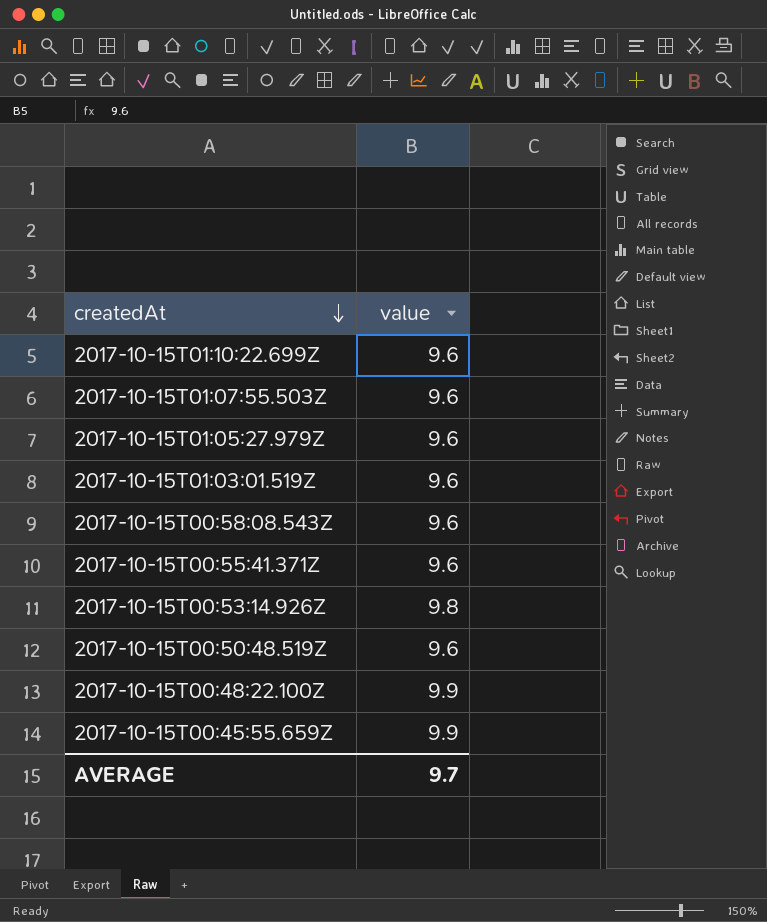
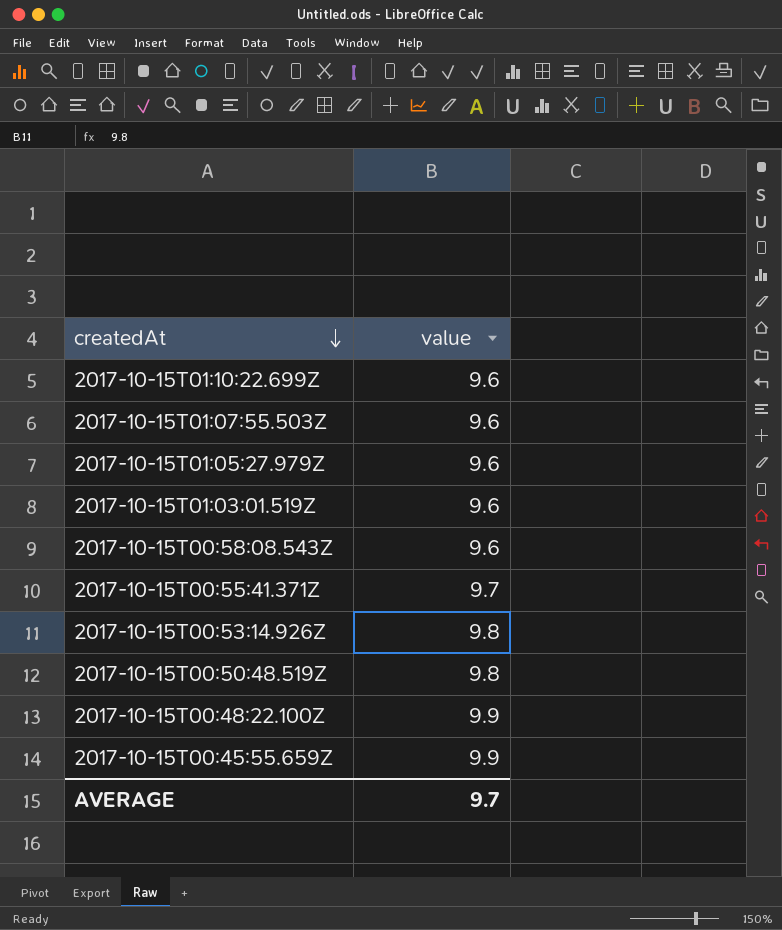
2017-10-15T00:55:41.371Z | value: 9.6 -> 9.7
2017-10-15T00:50:48.519Z | value: 9.6 -> 9.8

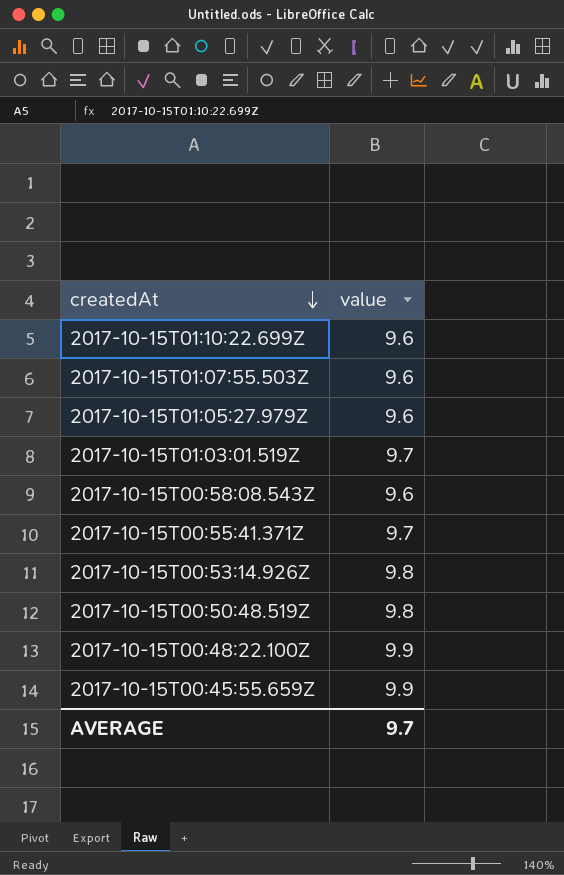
2017-10-15T01:03:01.519Z | value: 9.6 -> 9.7

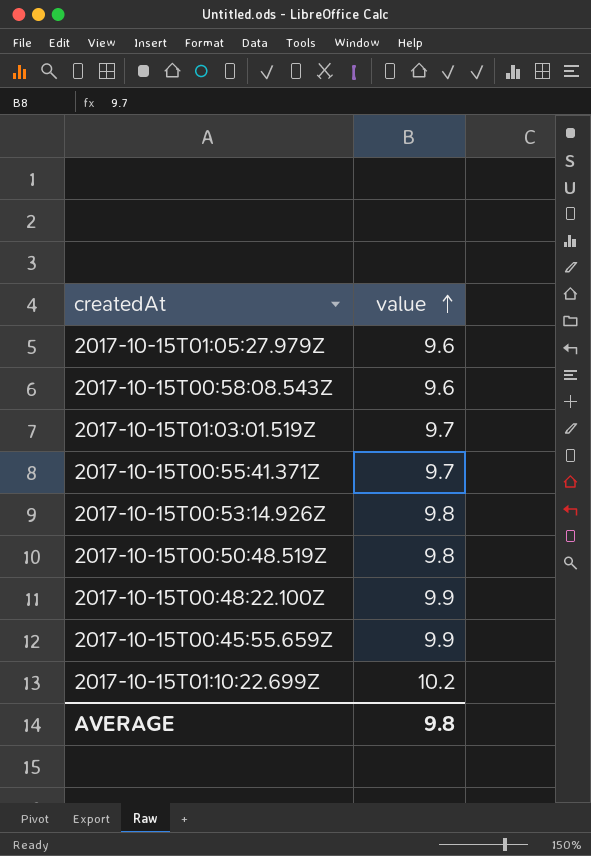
row order: createdAt descending -> value ascending
row 2017-10-15T01:07:55.503Z: 9.6 -> none
2017-10-15T01:10:22.699Z | value: 9.6 -> 10.2
AVERAGE | value: 9.7 -> 9.8

